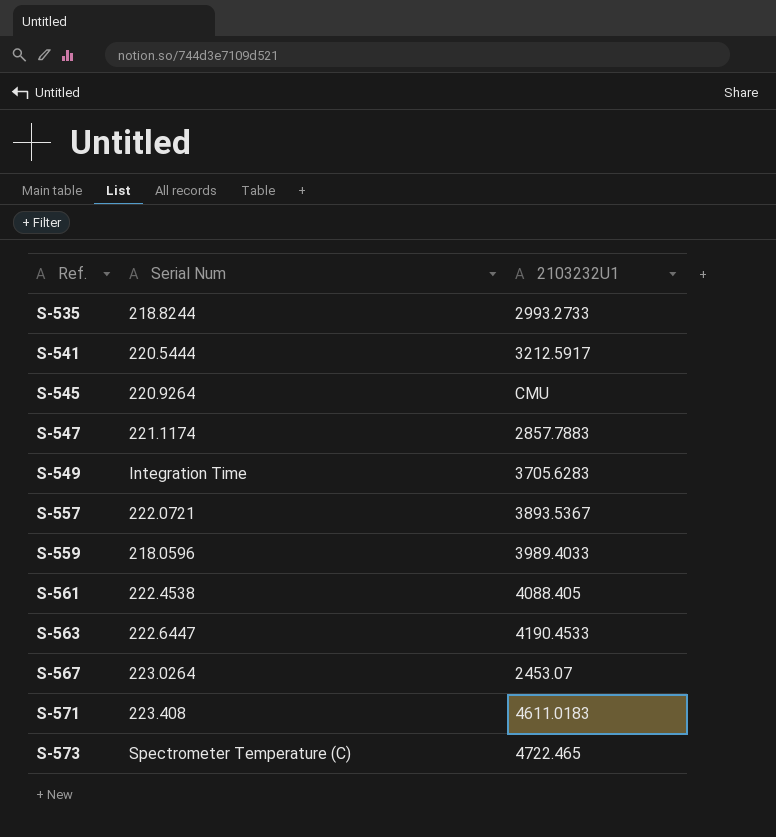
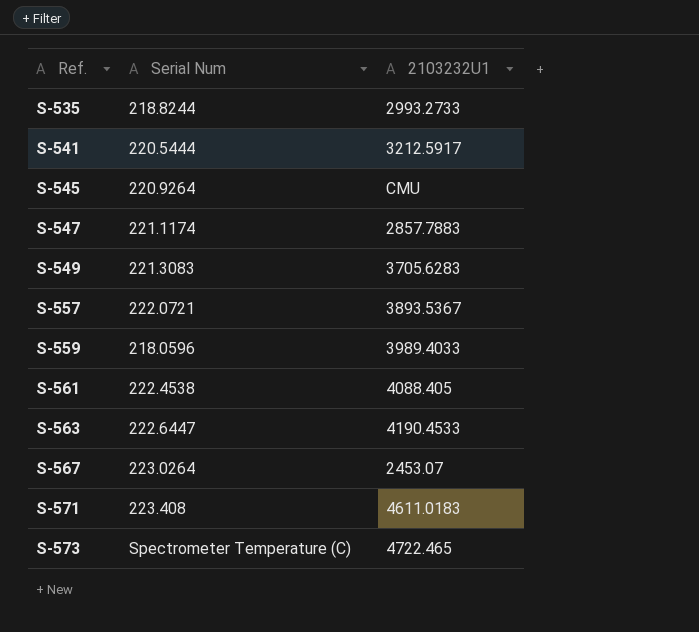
S-549 | Serial Num: Integration Time -> 221.3083

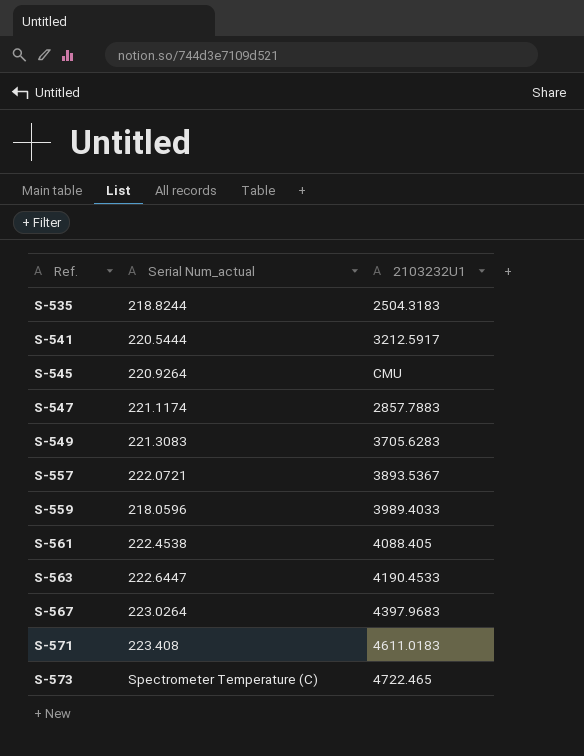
column name: Serial Num -> Serial Num_actual
S-535 | 2103232U1: 2993.2733 -> 2504.3183
S-567 | 2103232U1: 2453.07 -> 4397.9683

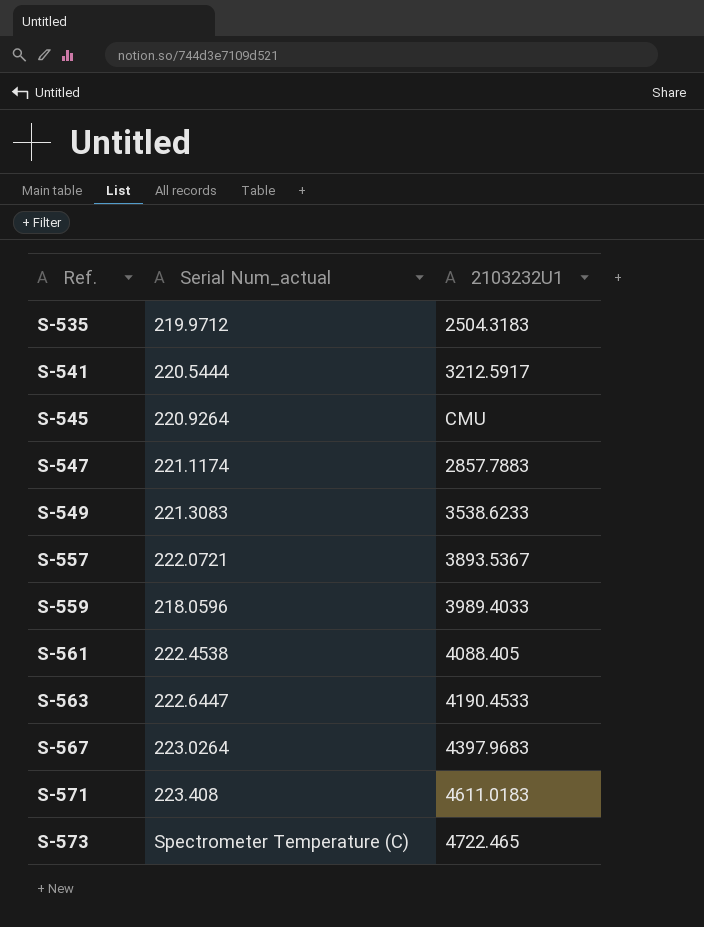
S-535 | Serial Num_actual: 218.8244 -> 219.9712
S-549 | 2103232U1: 3705.6283 -> 3538.6233

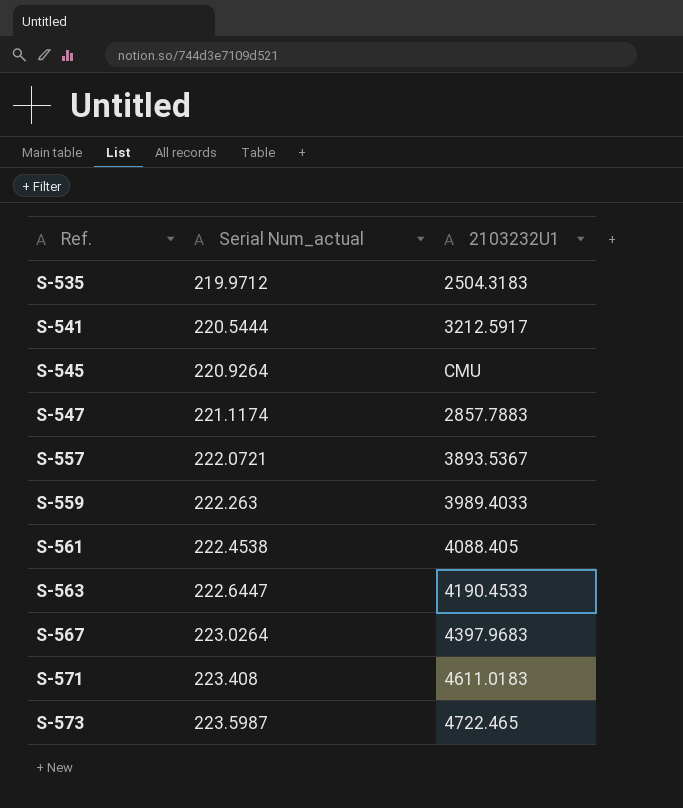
row S-549: 221.3083 | 3538.6233 -> none
S-559 | Serial Num_actual: 218.0596 -> 222.263
S-573 | Serial Num_actual: Spectrometer Temperature (C) -> 223.5987

